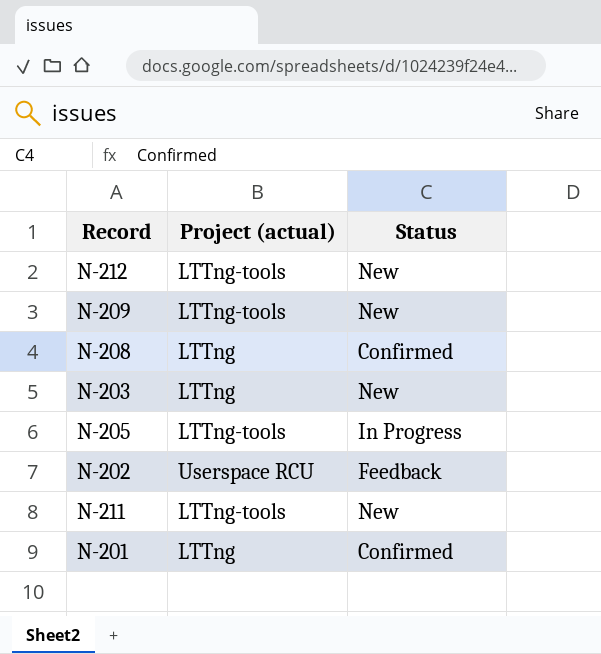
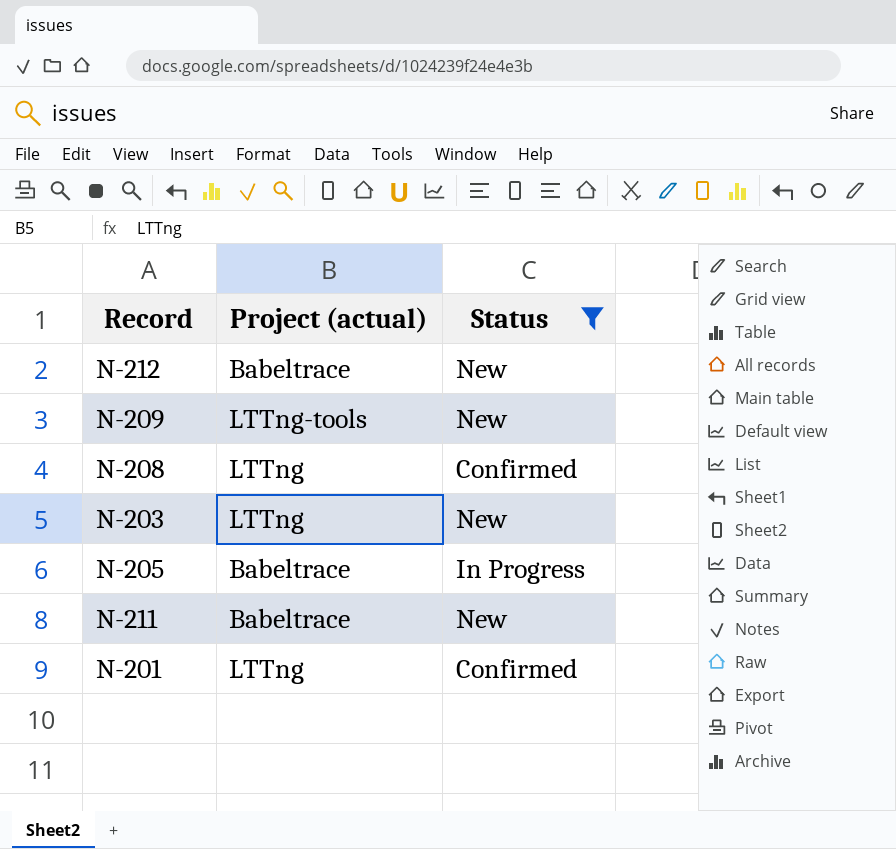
filter: none -> Status != Feedback
N-212 | Project (actual): LTTng-tools -> Babeltrace
N-205 | Project (actual): LTTng-tools -> Babeltrace
N-211 | Project (actual): LTTng-tools -> Babeltrace

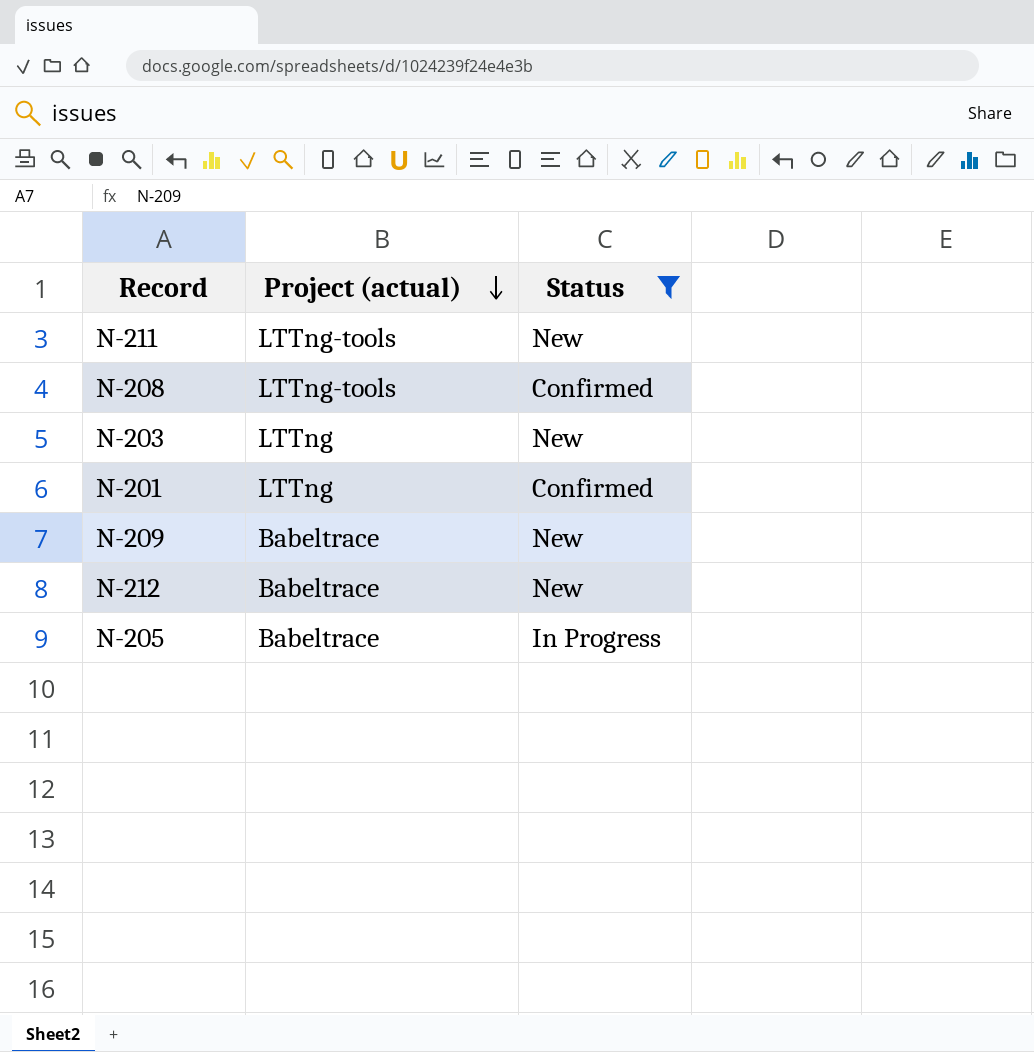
row order: none -> Project (actual) descending
N-211 | Project (actual): Babeltrace -> LTTng-tools
N-208 | Project (actual): LTTng -> LTTng-tools
N-209 | Project (actual): LTTng-tools -> Babeltrace

